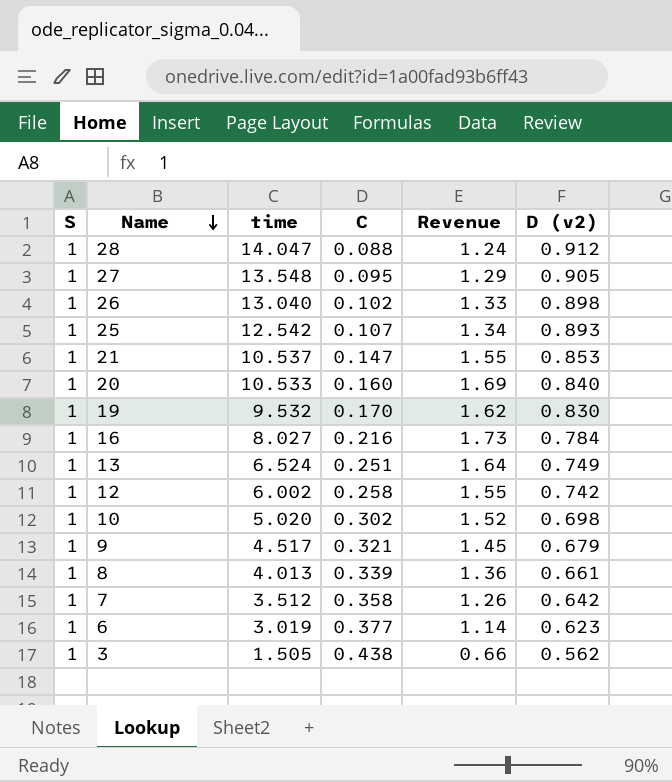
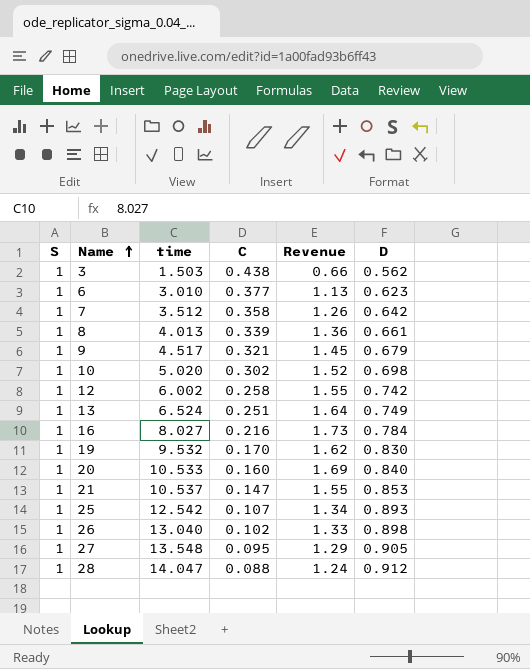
row order: Name descending -> Name ascending
column name: D (v2) -> D
3 | time: 1.505 -> 1.503
6 | time: 3.019 -> 3.010
6 | Revenue: 1.14 -> 1.13

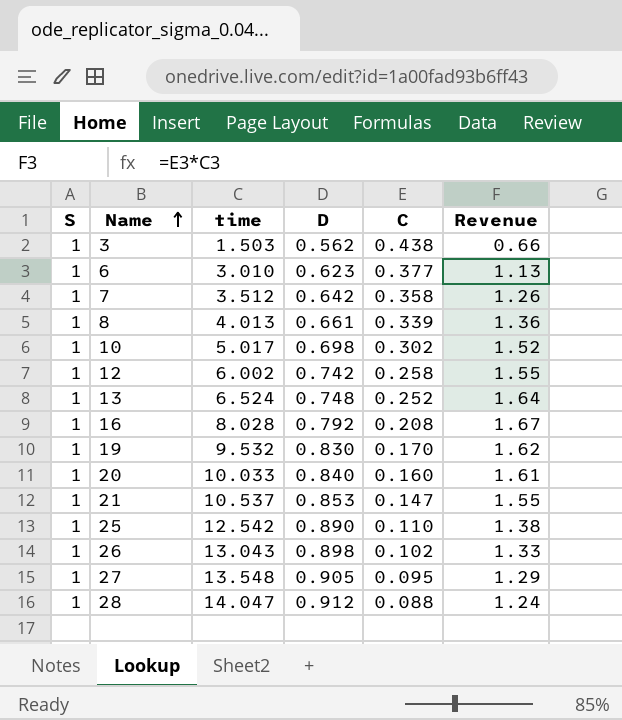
column D | position: 6 -> 4
row 9: 1 | 4.517 | 0.321 | 1.45 | 0.679 -> none
10 | time: 5.020 -> 5.017
13 | D: 0.749 -> 0.748
13 | C: 0.251 -> 0.252
16 | time: 8.027 -> 8.028
16 | D: 0.784 -> 0.792
16 | C: 0.216 -> 0.208
16 | Revenue: 1.73 -> 1.67
20 | time: 10.533 -> 10.033
20 | Revenue: 1.69 -> 1.61
25 | D: 0.893 -> 0.890
25 | C: 0.107 -> 0.110
25 | Revenue: 1.34 -> 1.38
26 | time: 13.040 -> 13.043

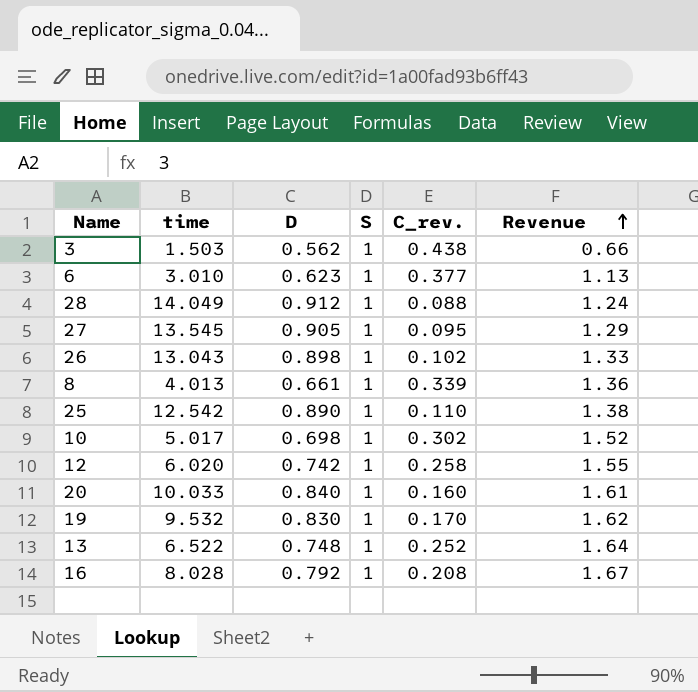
row order: Name ascending -> Revenue ascending
column S | position: 1 -> 4
column name: C -> C_rev.
row 7: 1 | 3.512 | 0.642 | 0.358 | 1.26 -> none
row 21: 1 | 10.537 | 0.853 | 0.147 | 1.55 -> none
28 | time: 14.047 -> 14.049
27 | time: 13.548 -> 13.545
12 | time: 6.002 -> 6.020
13 | time: 6.524 -> 6.522

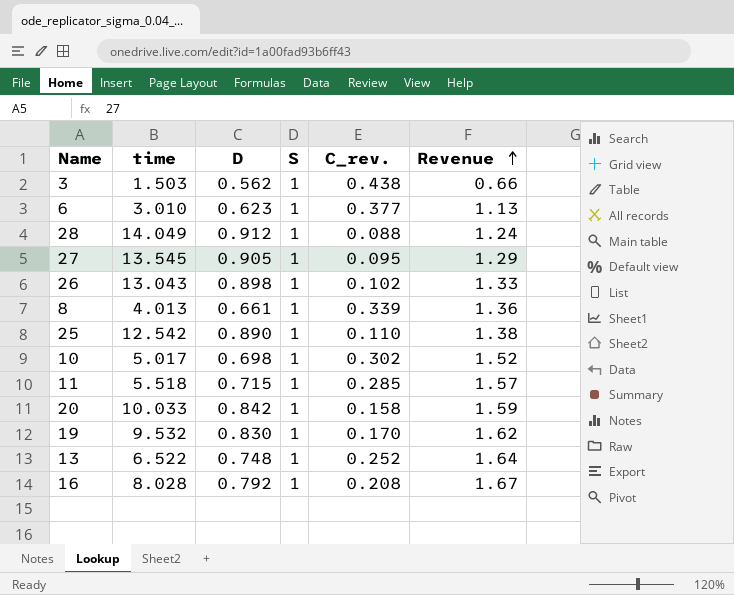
row 12: 6.020 | 0.742 | 1 | 0.258 | 1.55 -> none
row 11: none -> 5.518 | 0.715 | 1 | 0.285 | 1.57
20 | D: 0.840 -> 0.842
20 | C_rev.: 0.160 -> 0.158
20 | Revenue: 1.61 -> 1.59

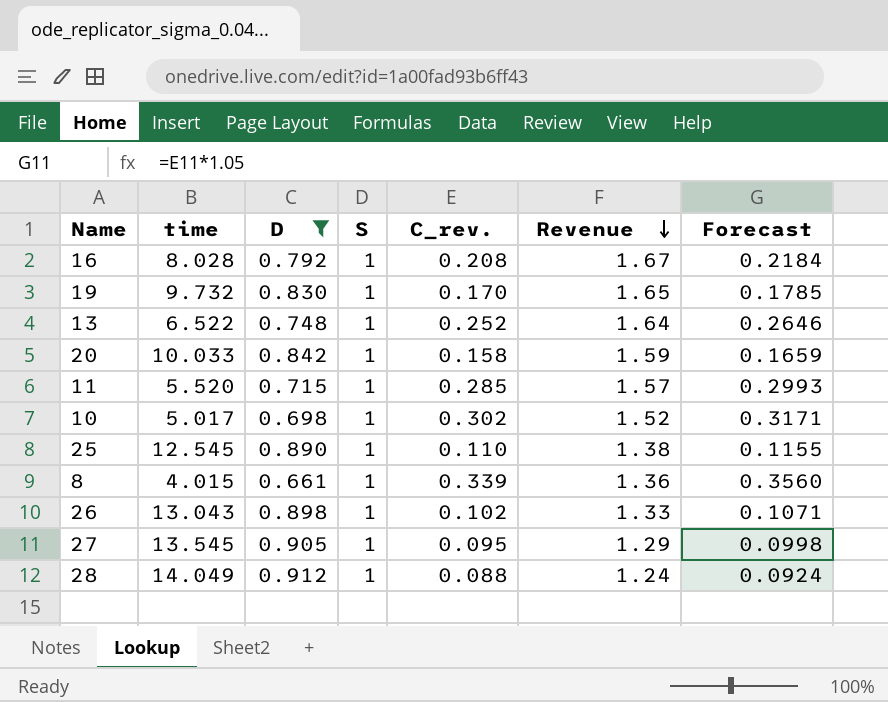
filter: none -> D >= 0.661
row order: Revenue ascending -> Revenue descending
column Forecast | formula: none -> [C_rev.] * 1.05
19 | time: 9.532 -> 9.732
19 | Revenue: 1.62 -> 1.65
11 | time: 5.518 -> 5.520
25 | time: 12.542 -> 12.545
8 | time: 4.013 -> 4.015

